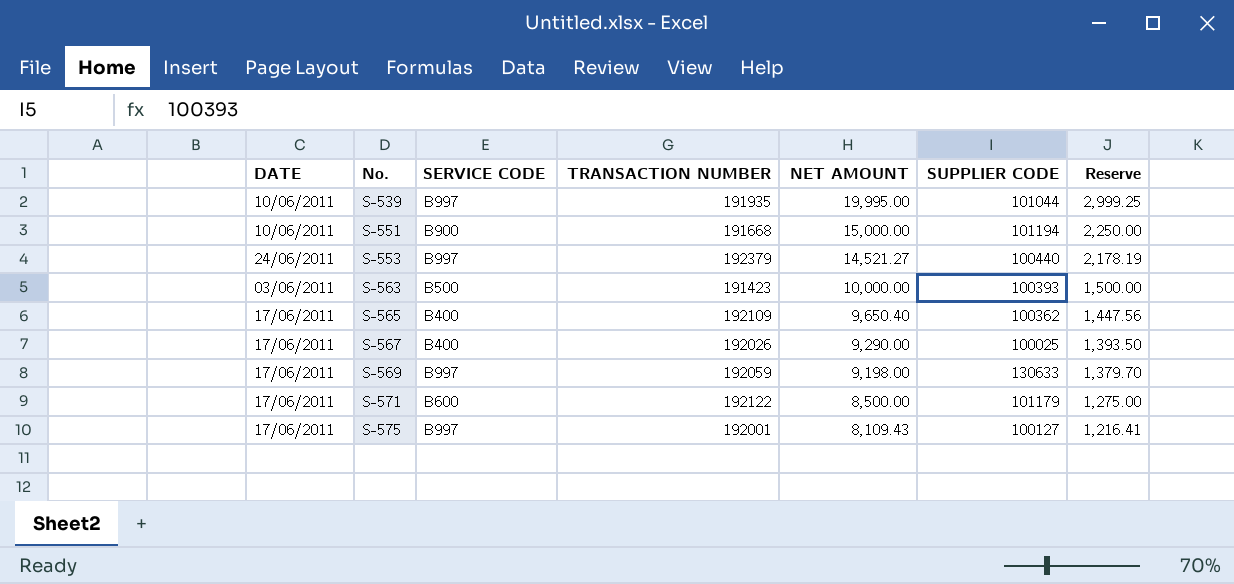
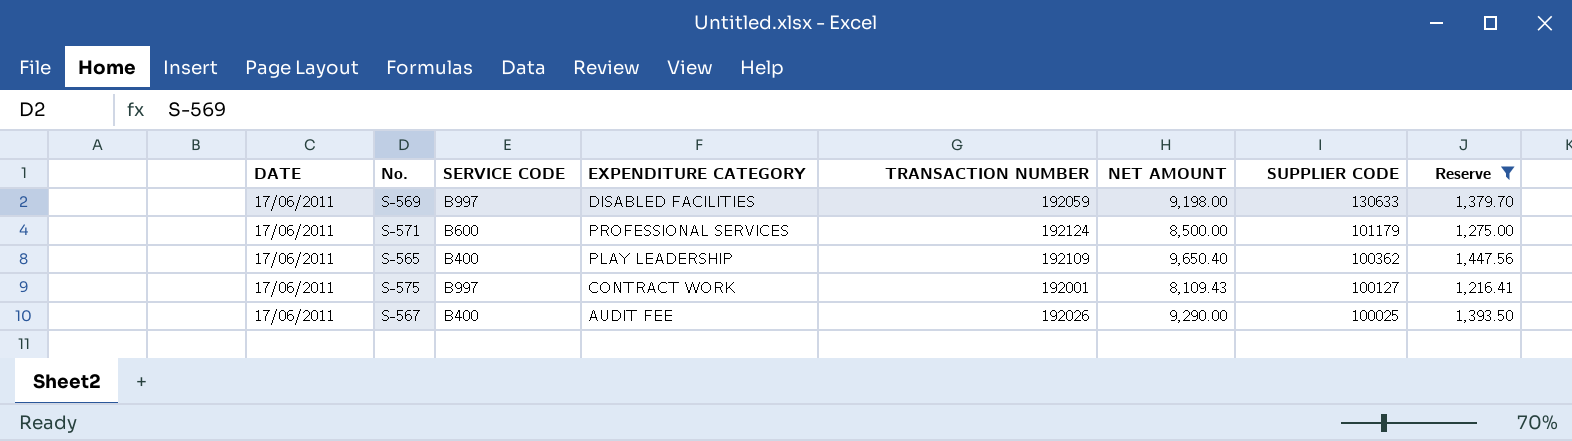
filter: none -> Reserve <= 1,447.56
row order: No. ascending -> SUPPLIER CODE descending
column EXPENDITURE CATEGORY | position: none -> 4
S-571 | TRANSACTION NUMBER: 192122 -> 192124

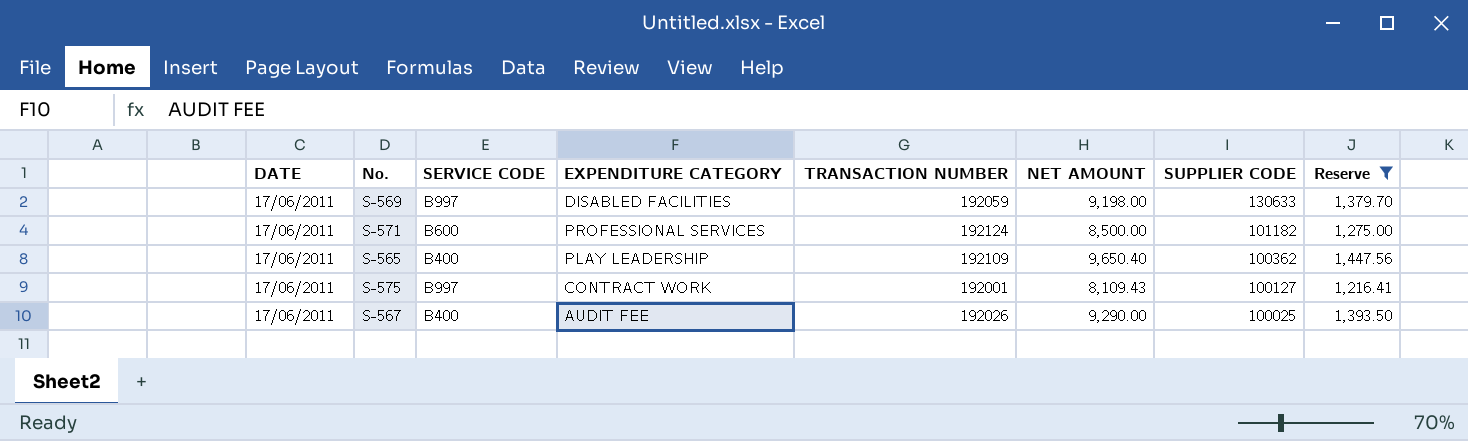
S-571 | SUPPLIER CODE: 101179 -> 101182

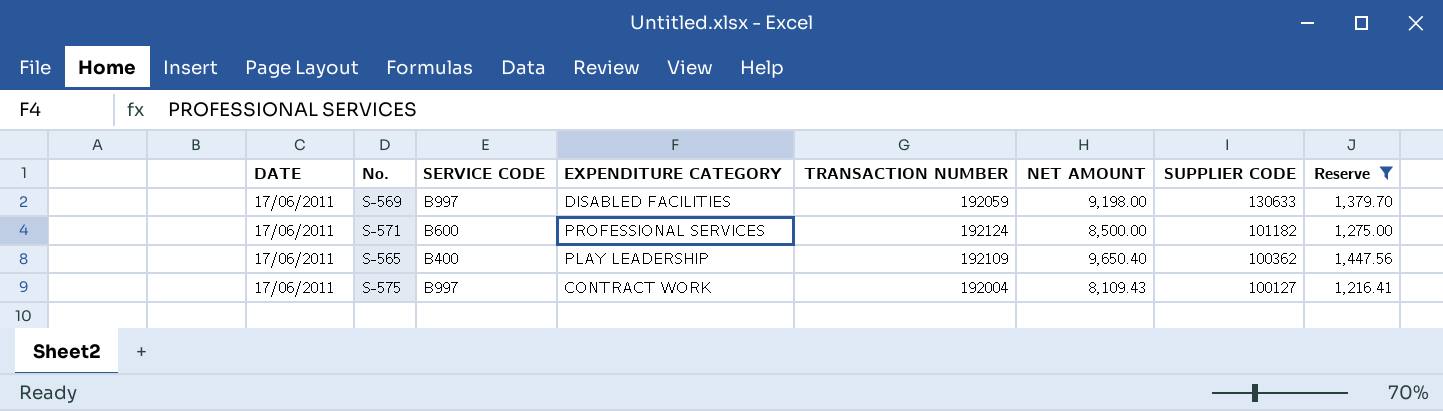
row S-567: 17/06/2011 | B400 | AUDIT FEE | 192026 | 9,290.00 | 100025 | 1,393.50 -> none
S-575 | TRANSACTION NUMBER: 192001 -> 192004

